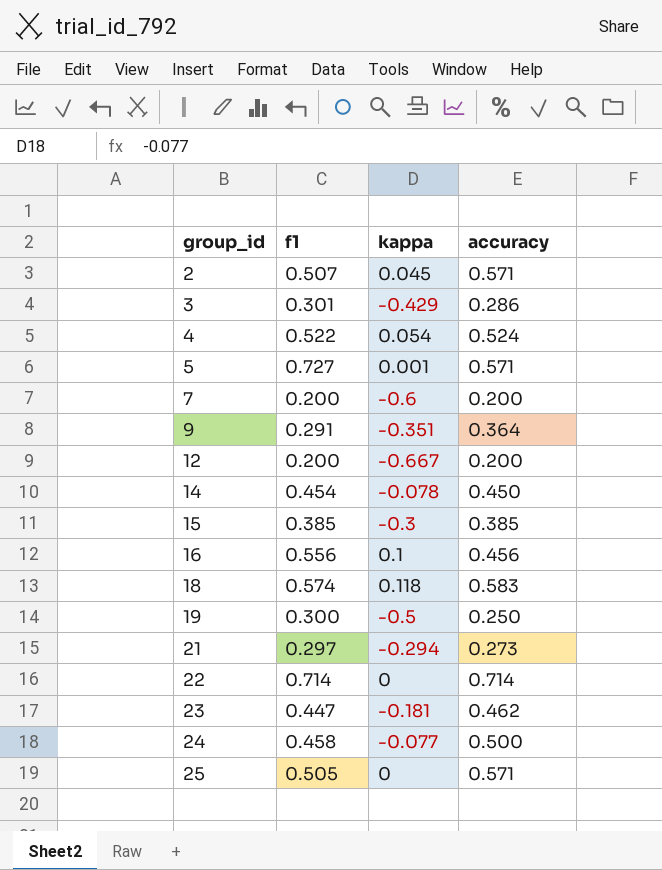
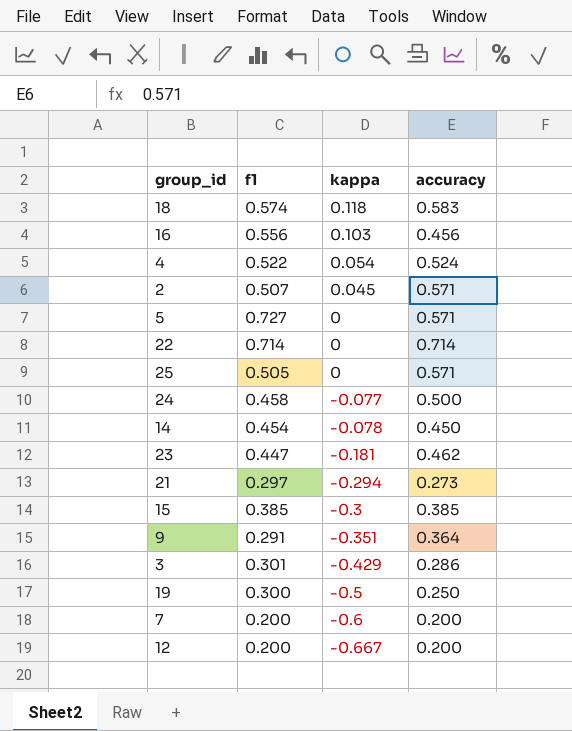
row order: group_id ascending -> kappa descending
16 | kappa: 0.1 -> 0.103
5 | kappa: 0.001 -> 0

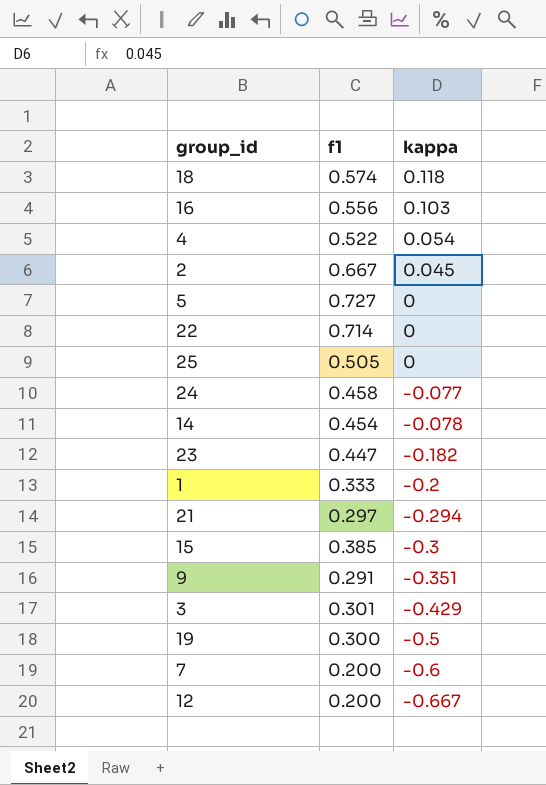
column accuracy | position: 4 -> none
2 | f1: 0.507 -> 0.667
23 | kappa: -0.181 -> -0.182
row 1: none -> 0.333 | -0.2

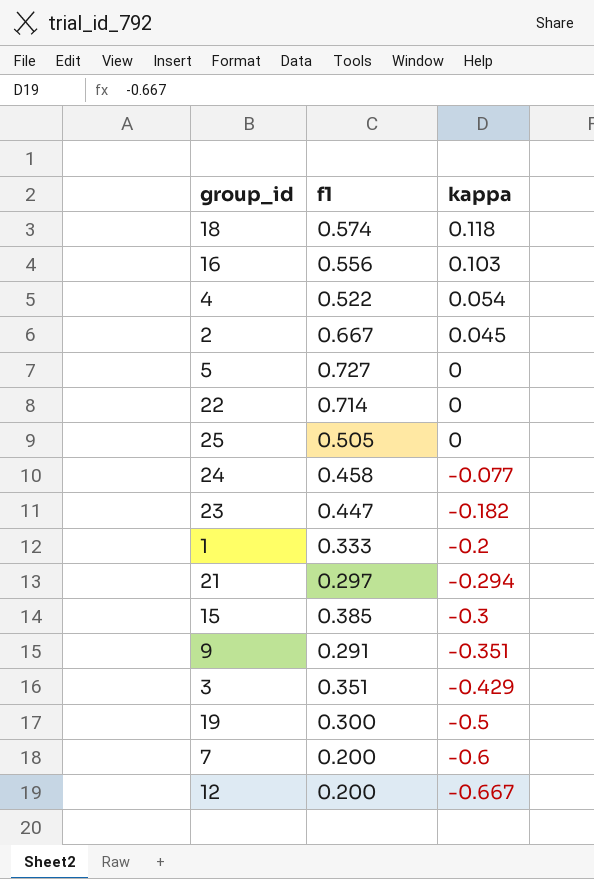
row 14: 0.454 | -0.078 -> none
3 | f1: 0.301 -> 0.351

